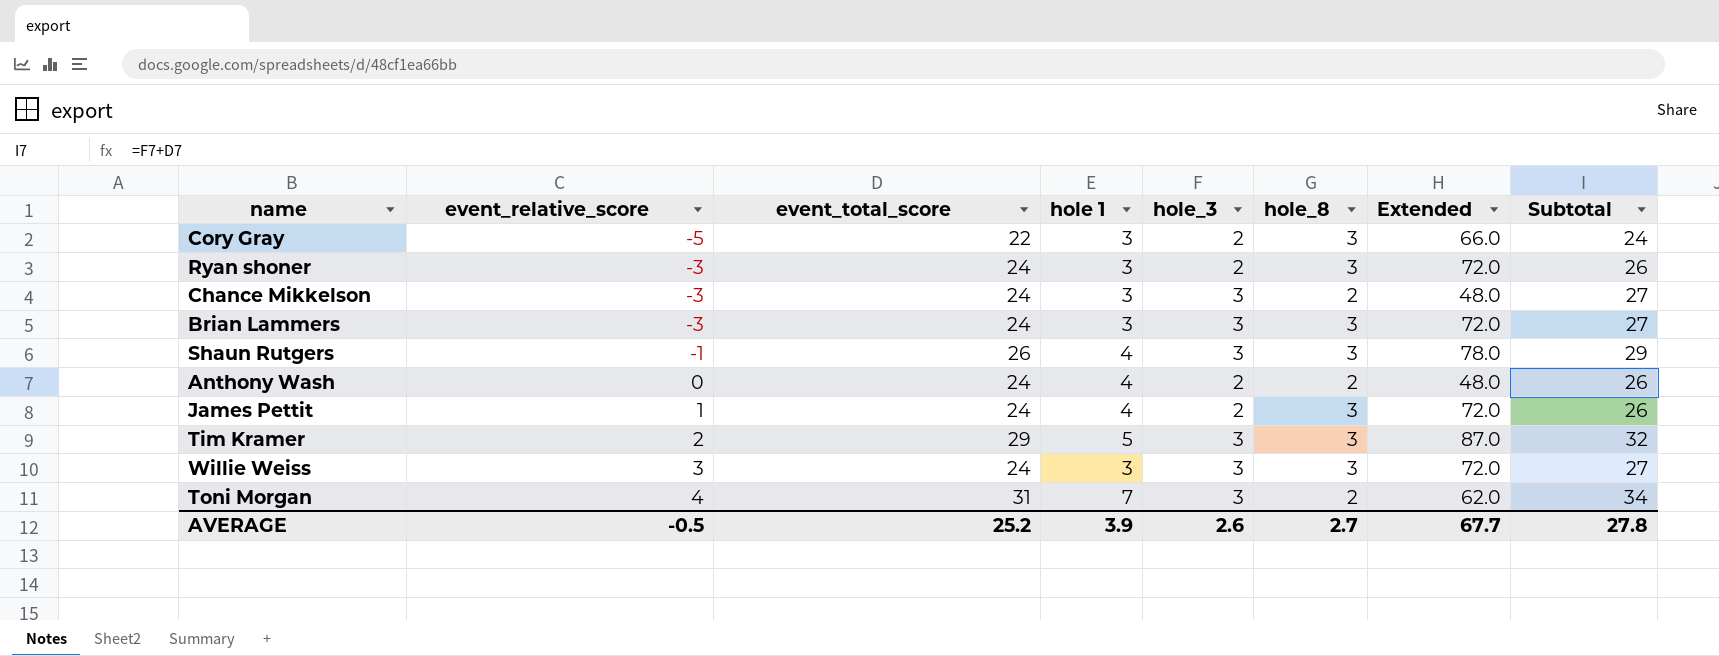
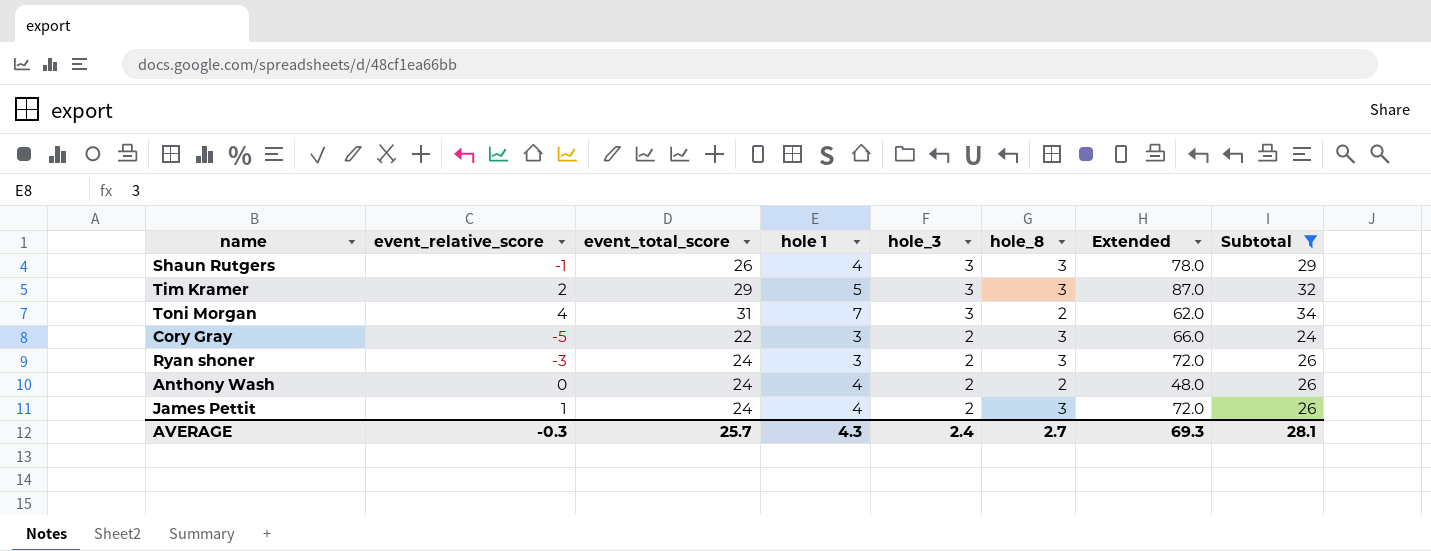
filter: none -> Subtotal != 27
row order: event_relative_score ascending -> hole_3 descending
AVERAGE | event_relative_score: -0.5 -> -0.3
AVERAGE | event_total_score: 25.2 -> 25.7
AVERAGE | hole 1: 3.9 -> 4.3
AVERAGE | hole_3: 2.6 -> 2.4
AVERAGE | Extended: 67.7 -> 69.3
AVERAGE | Subtotal: 27.8 -> 28.1

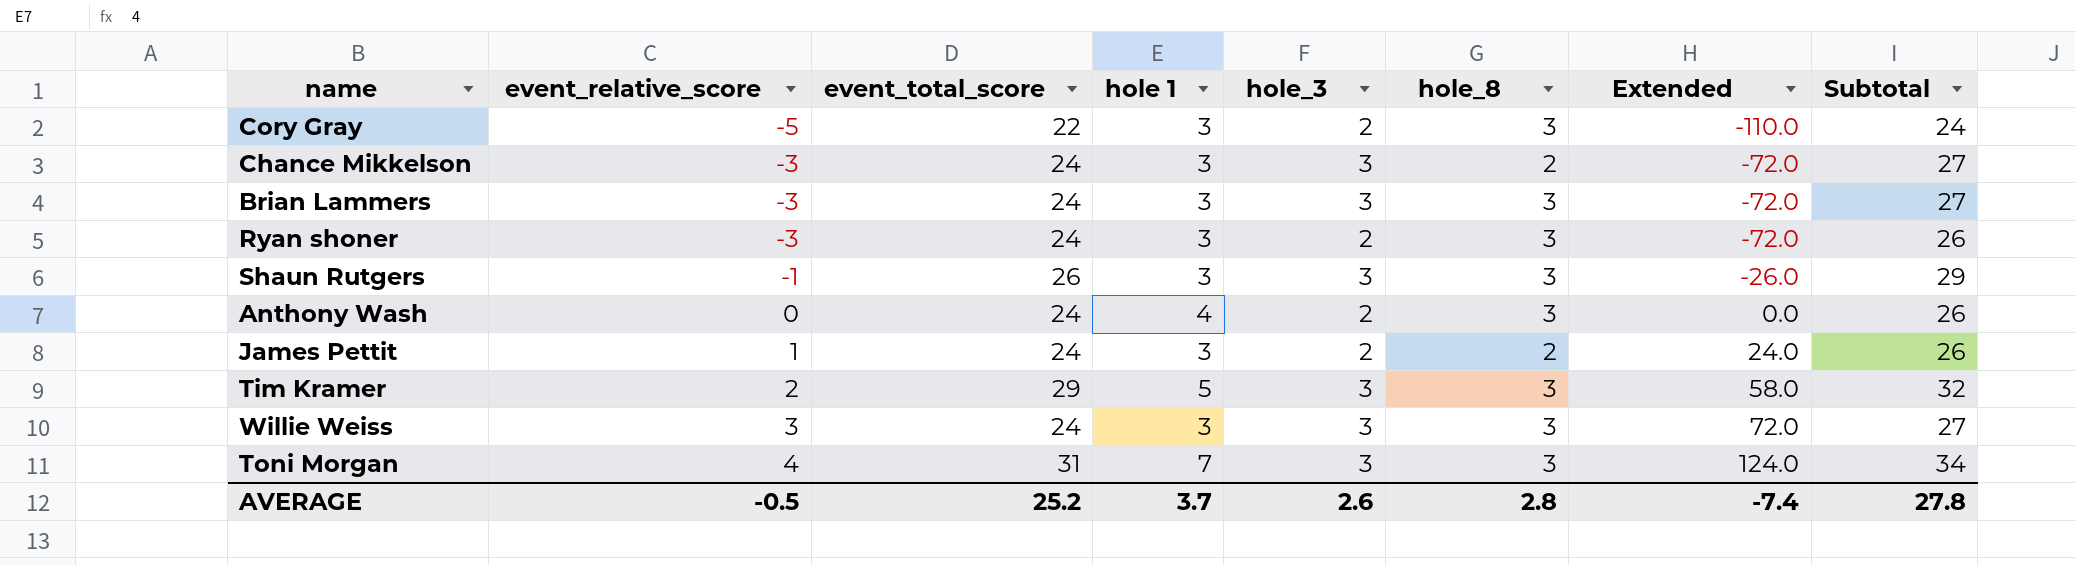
filter: Subtotal != 27 -> none
row order: hole_3 descending -> event_relative_score ascending
column Extended | formula: [event_total_score] * [hole_8] -> [event_relative_score] * [event_total_score]
Shaun Rutgers | hole 1: 4 -> 3
Anthony Wash | hole_8: 2 -> 3
James Pettit | hole 1: 4 -> 3
James Pettit | hole_8: 3 -> 2
Toni Morgan | hole_8: 2 -> 3
AVERAGE | event_relative_score: -0.3 -> -0.5
AVERAGE | event_total_score: 25.7 -> 25.2
AVERAGE | hole 1: 4.3 -> 3.7
AVERAGE | hole_3: 2.4 -> 2.6
AVERAGE | hole_8: 2.7 -> 2.8
AVERAGE | Extended: 69.3 -> -7.4
AVERAGE | Subtotal: 28.1 -> 27.8

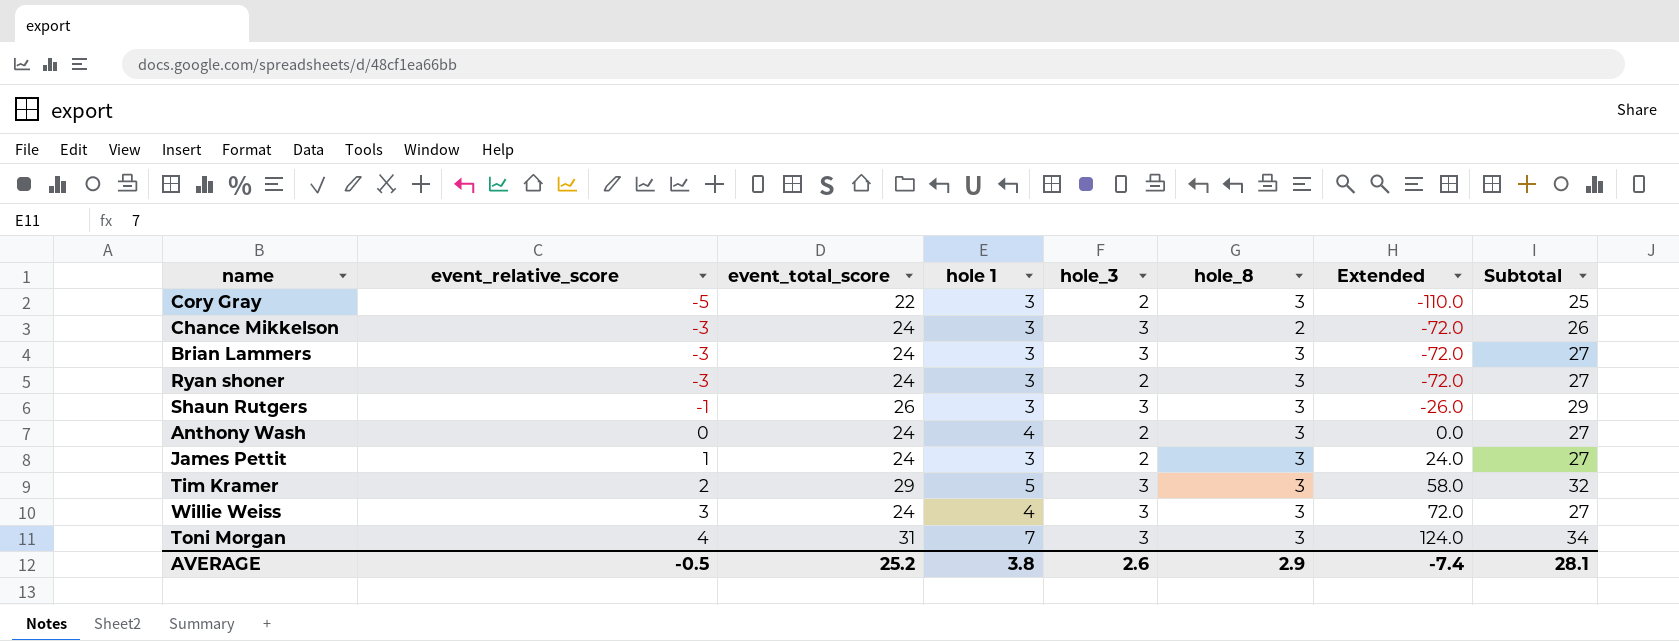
column Subtotal | formula: [event_total_score] + [hole_3] -> [event_total_score] + [hole_8]
James Pettit | hole_8: 2 -> 3
Willie Weiss | hole 1: 3 -> 4
AVERAGE | hole 1: 3.7 -> 3.8
AVERAGE | hole_8: 2.8 -> 2.9
AVERAGE | Subtotal: 27.8 -> 28.1

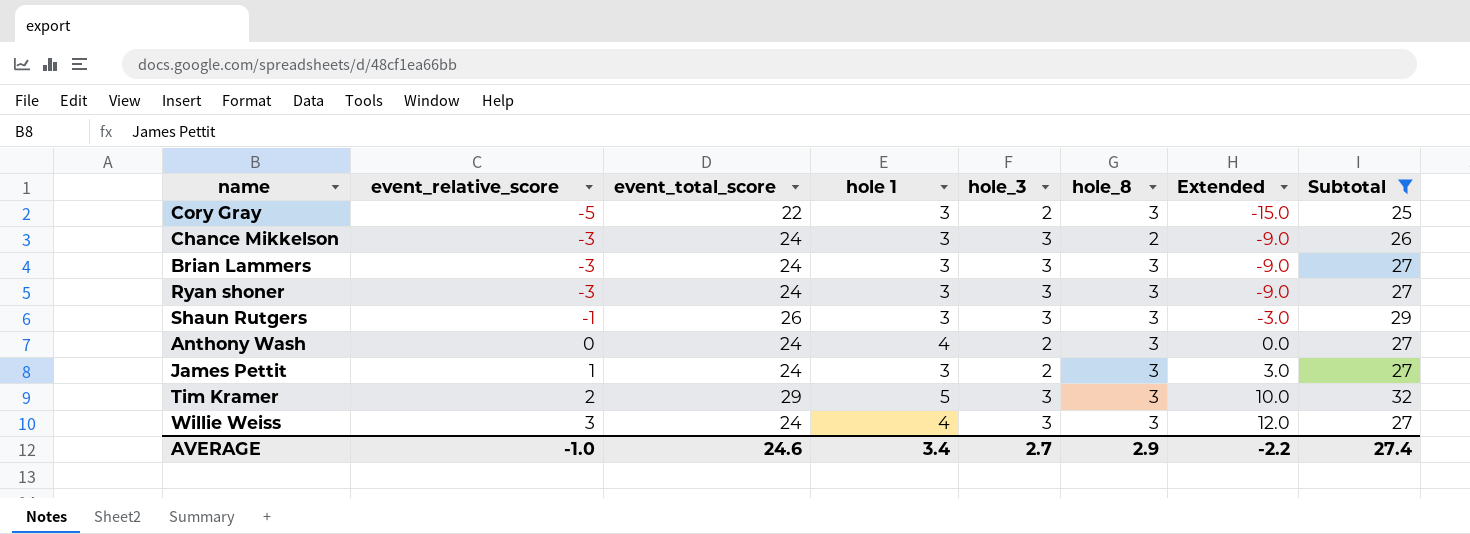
filter: none -> Subtotal != 34
column Extended | formula: [event_relative_score] * [event_total_score] -> [event_relative_score] * [hole 1]
Ryan shoner | hole_3: 2 -> 3
AVERAGE | event_relative_score: -0.5 -> -1.0
AVERAGE | event_total_score: 25.2 -> 24.6
AVERAGE | hole 1: 3.8 -> 3.4
AVERAGE | hole_3: 2.6 -> 2.7
AVERAGE | Extended: -7.4 -> -2.2
AVERAGE | Subtotal: 28.1 -> 27.4

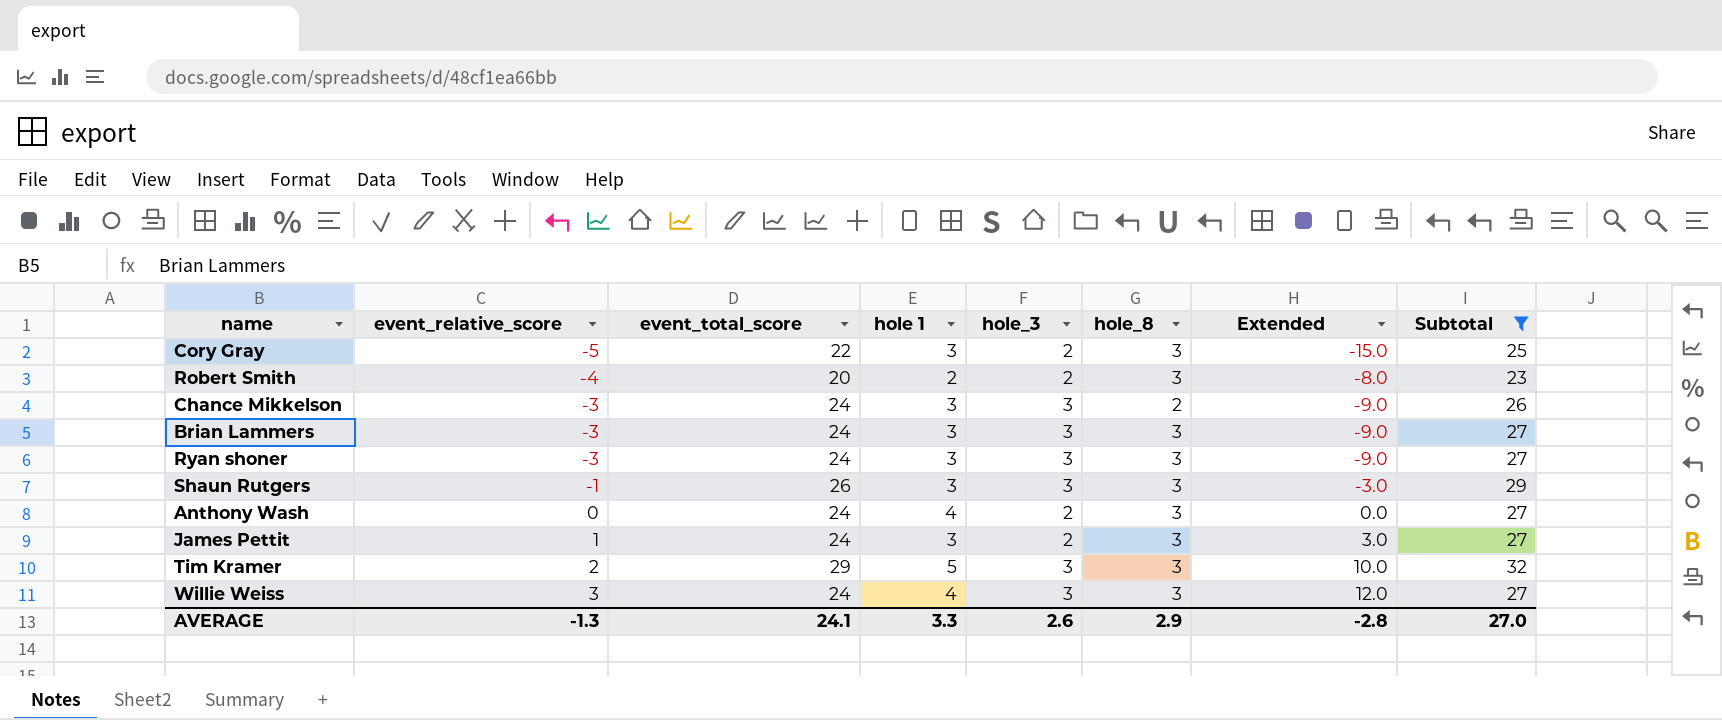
row Robert Smith: none -> -4 | 20 | 2 | 2 | 3 | -8.0 | 23
AVERAGE | event_relative_score: -1.0 -> -1.3
AVERAGE | event_total_score: 24.6 -> 24.1
AVERAGE | hole 1: 3.4 -> 3.3
AVERAGE | hole_3: 2.7 -> 2.6
AVERAGE | Extended: -2.2 -> -2.8
AVERAGE | Subtotal: 27.4 -> 27.0

